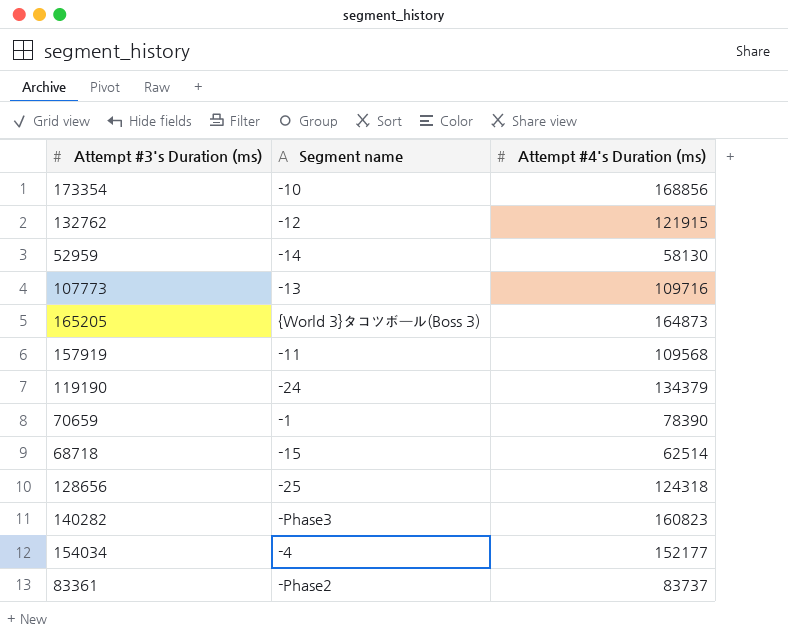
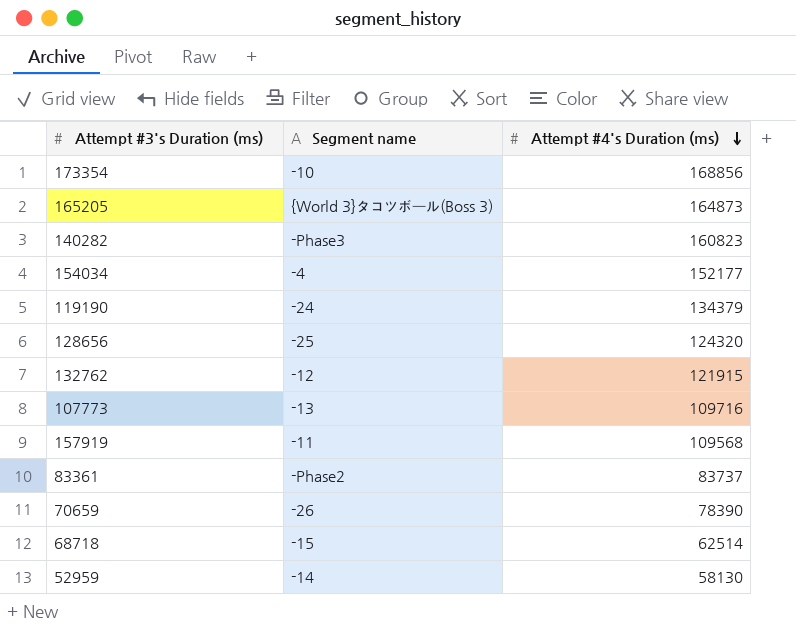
row order: none -> Attempt #4's Duration (ms) descending
128656 | Attempt #4's Duration (ms): 124318 -> 124320
70659 | Segment name: -1 -> -26

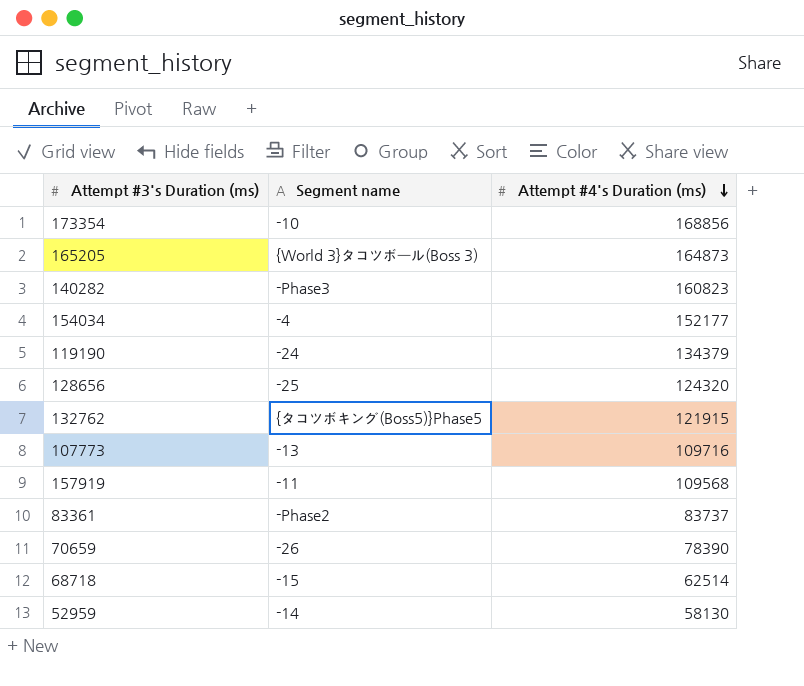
132762 | Segment name: -12 -> {タコツボキング(Boss5)}Phase5

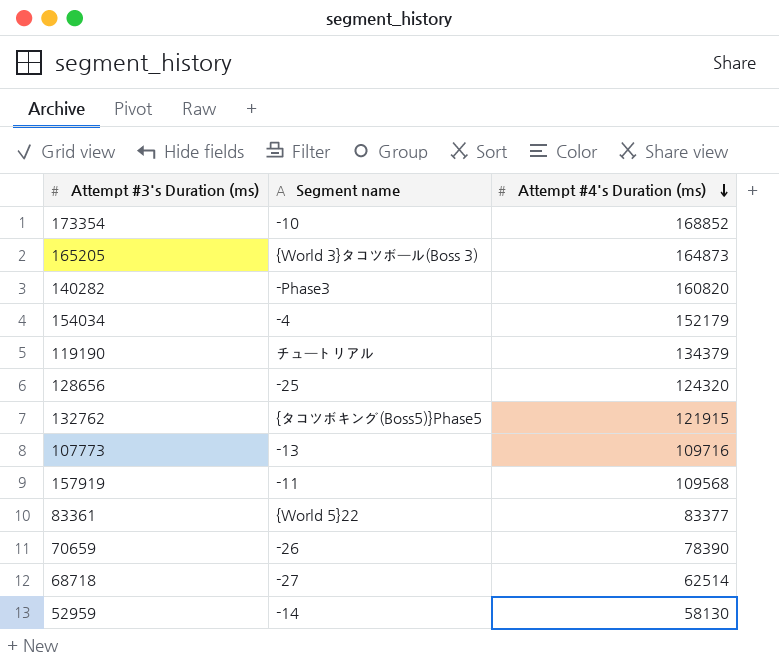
173354 | Attempt #4's Duration (ms): 168856 -> 168852
140282 | Attempt #4's Duration (ms): 160823 -> 160820
154034 | Attempt #4's Duration (ms): 152177 -> 152179
119190 | Segment name: -24 -> チュートリアル
83361 | Segment name: -Phase2 -> {World 5}22
83361 | Attempt #4's Duration (ms): 83737 -> 83377
68718 | Segment name: -15 -> -27

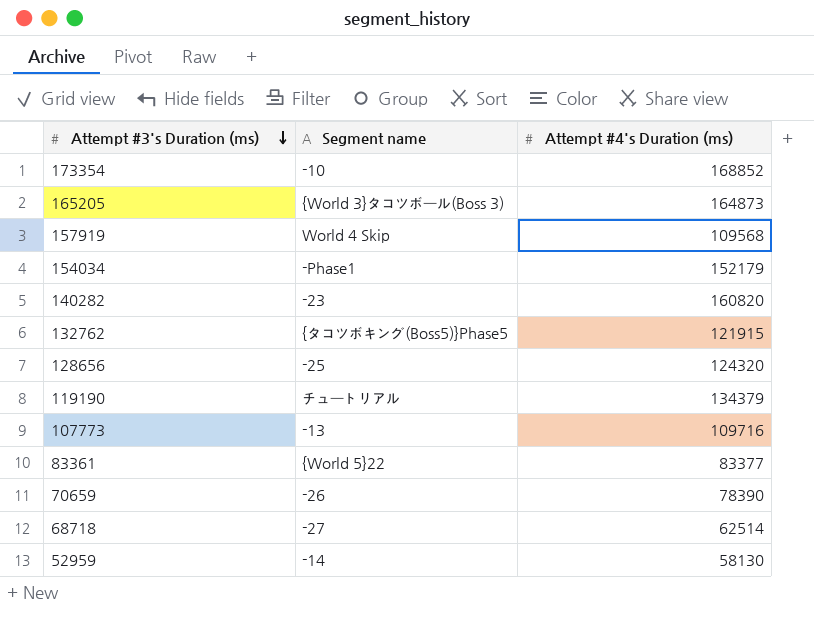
row order: Attempt #4's Duration (ms) descending -> Attempt #3's Duration (ms) descending
157919 | Segment name: -11 -> World 4 Skip
154034 | Segment name: -4 -> -Phase1
140282 | Segment name: -Phase3 -> -23

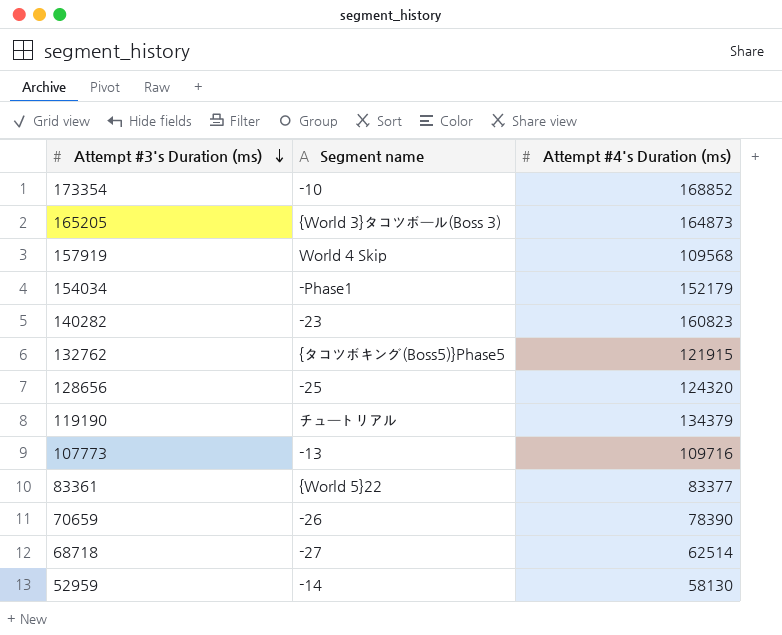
140282 | Attempt #4's Duration (ms): 160820 -> 160823

